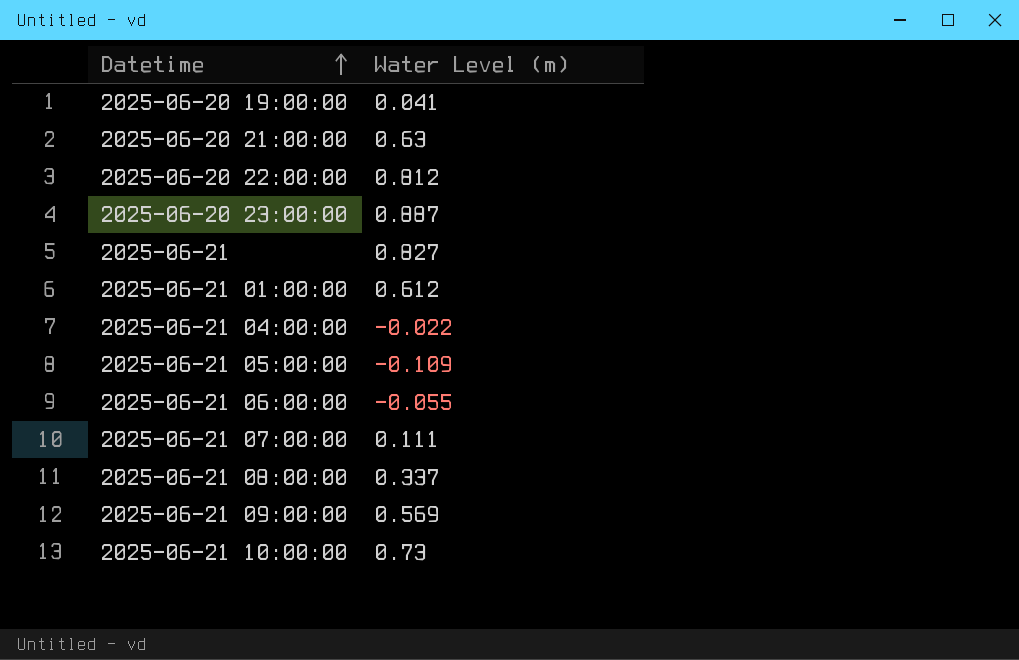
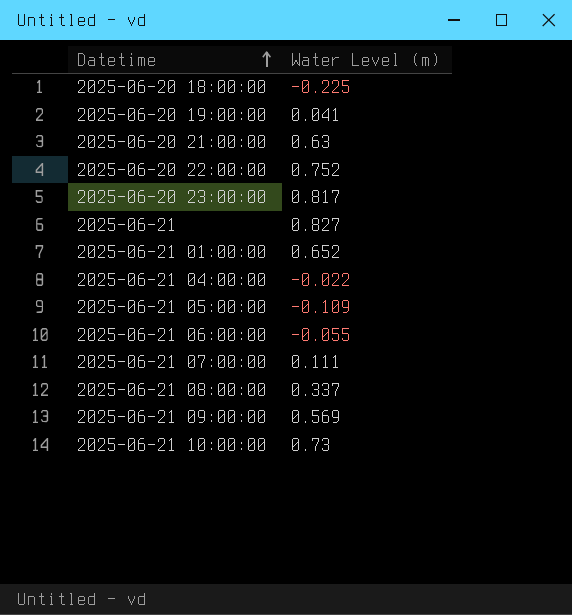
row 2025-06-20 18:00:00: none -> -0.225
2025-06-20 22:00:00 | Water Level (m): 0.812 -> 0.752
2025-06-20 23:00:00 | Water Level (m): 0.887 -> 0.817
2025-06-21 01:00:00 | Water Level (m): 0.612 -> 0.652

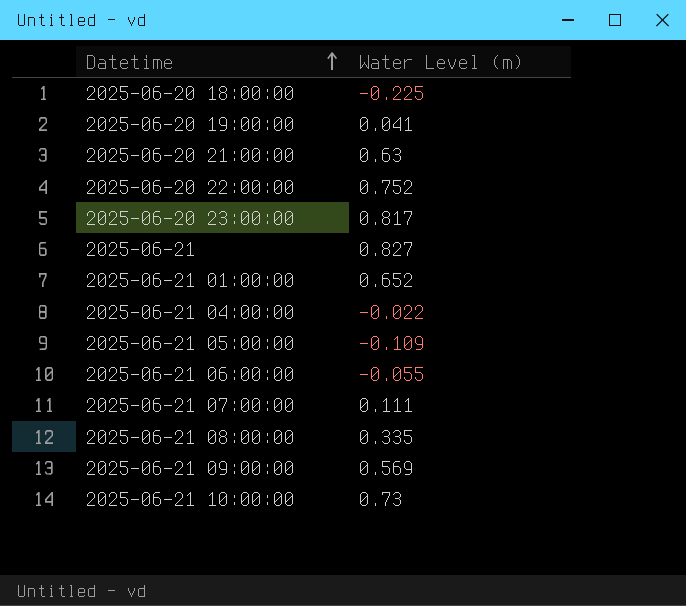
2025-06-21 08:00:00 | Water Level (m): 0.337 -> 0.335

